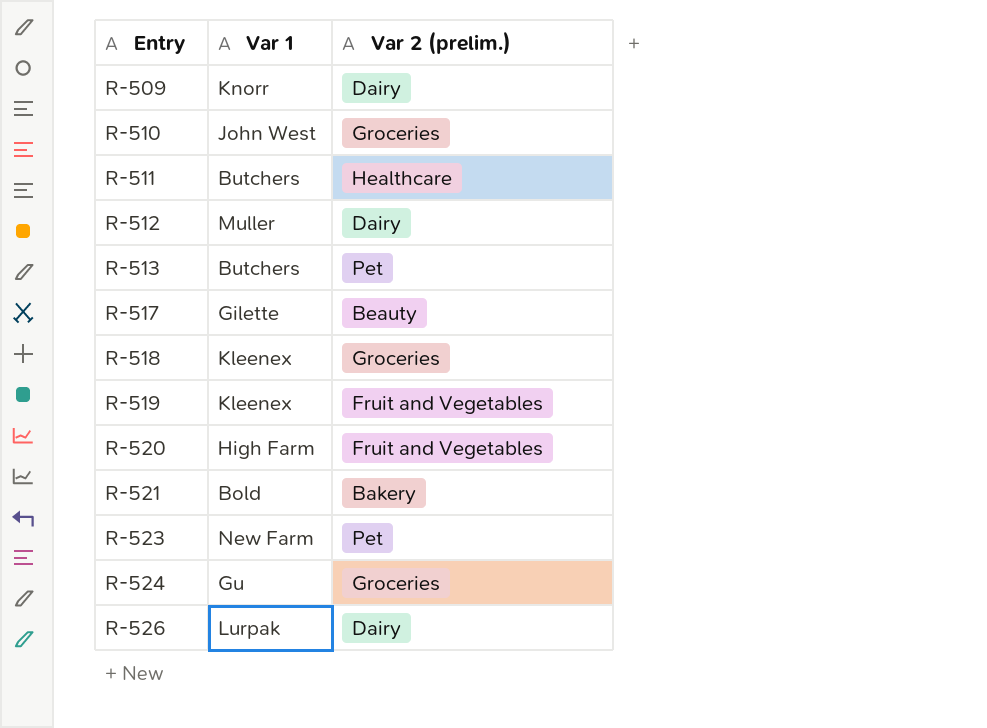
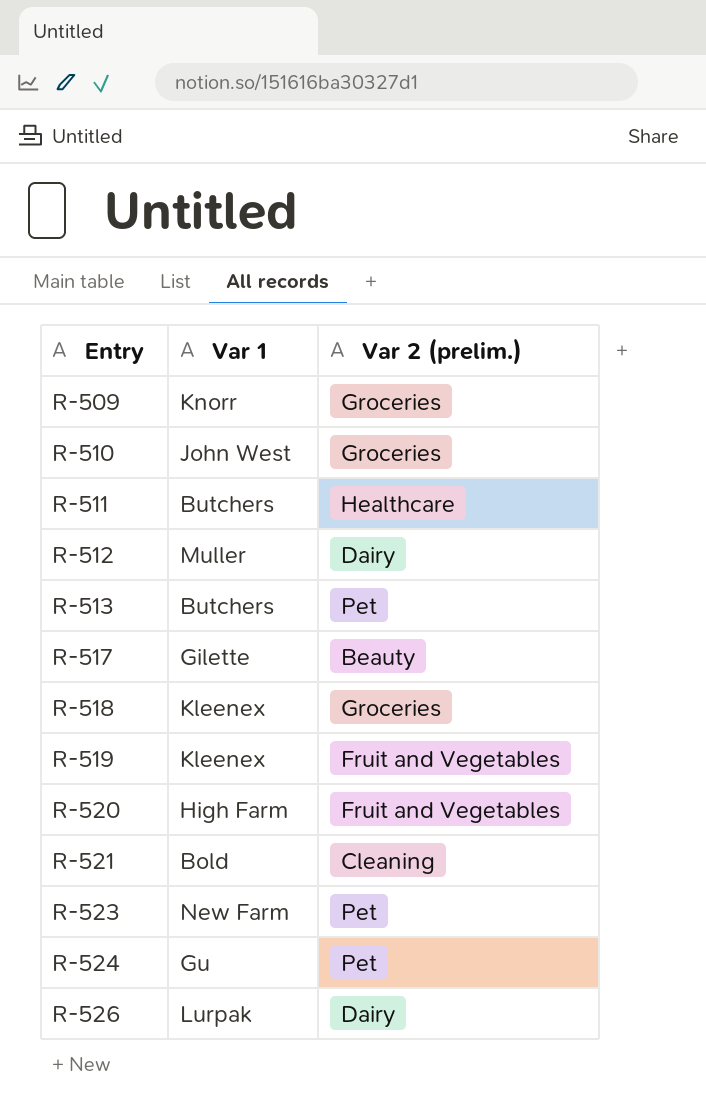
R-509 | Var 2 (prelim.): Dairy -> Groceries
R-521 | Var 2 (prelim.): Bakery -> Cleaning
R-524 | Var 2 (prelim.): Groceries -> Pet

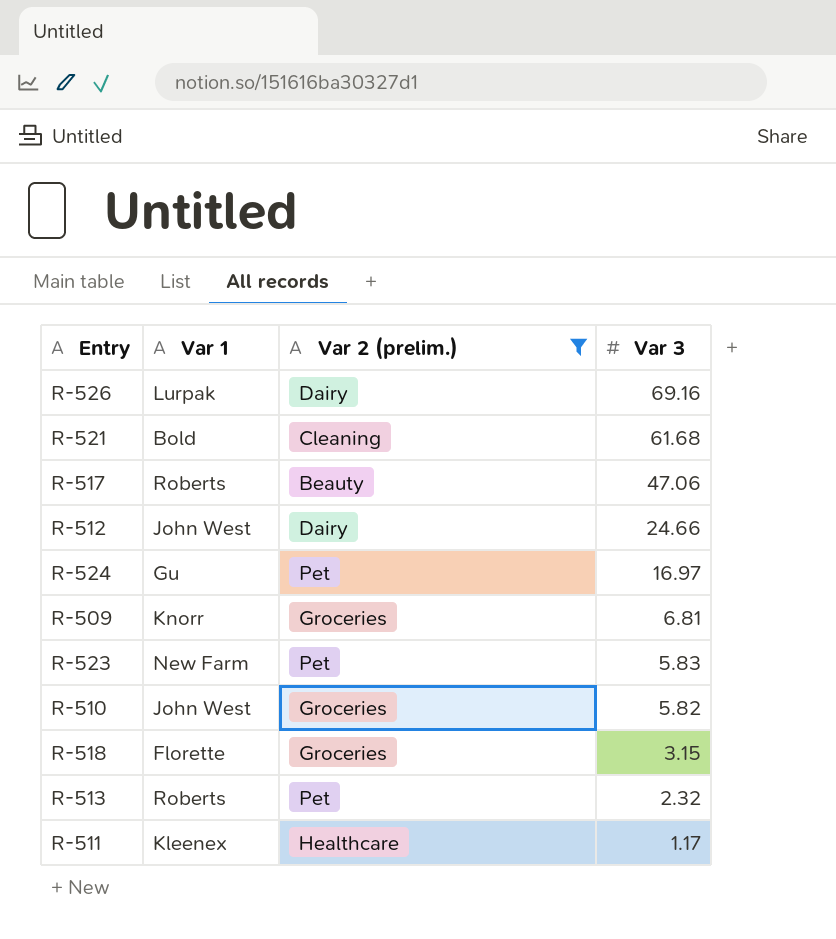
filter: none -> Var 2 (prelim.) != Fruit and Vegetables
row order: Entry ascending -> Var 3 descending
column Var 3 | position: none -> 4
R-517 | Var 1: Gilette -> Roberts
R-512 | Var 1: Muller -> John West
R-518 | Var 1: Kleenex -> Florette
R-513 | Var 1: Butchers -> Roberts
R-511 | Var 1: Butchers -> Kleenex

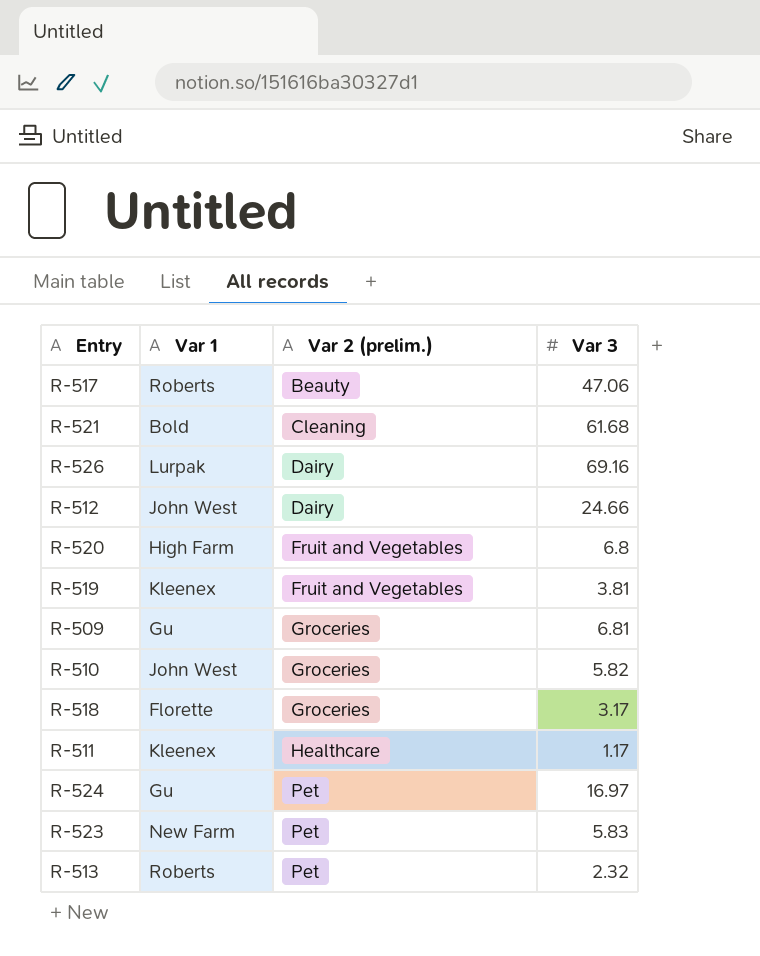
filter: Var 2 (prelim.) != Fruit and Vegetables -> none
row order: Var 3 descending -> Var 2 (prelim.) ascending
R-509 | Var 1: Knorr -> Gu
R-518 | Var 3: 3.15 -> 3.17

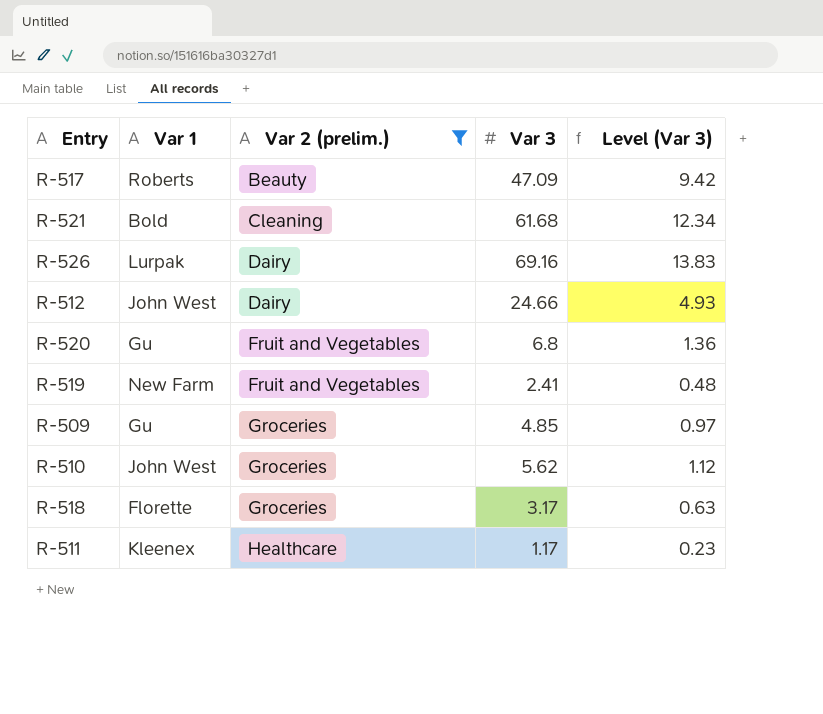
filter: none -> Var 2 (prelim.) != Pet
column Level (Var 3) | formula: none -> [Var 3] * 0.2
R-517 | Var 3: 47.06 -> 47.09
R-520 | Var 1: High Farm -> Gu
R-519 | Var 1: Kleenex -> New Farm
R-519 | Var 3: 3.81 -> 2.41
R-509 | Var 3: 6.81 -> 4.85
R-510 | Var 3: 5.82 -> 5.62

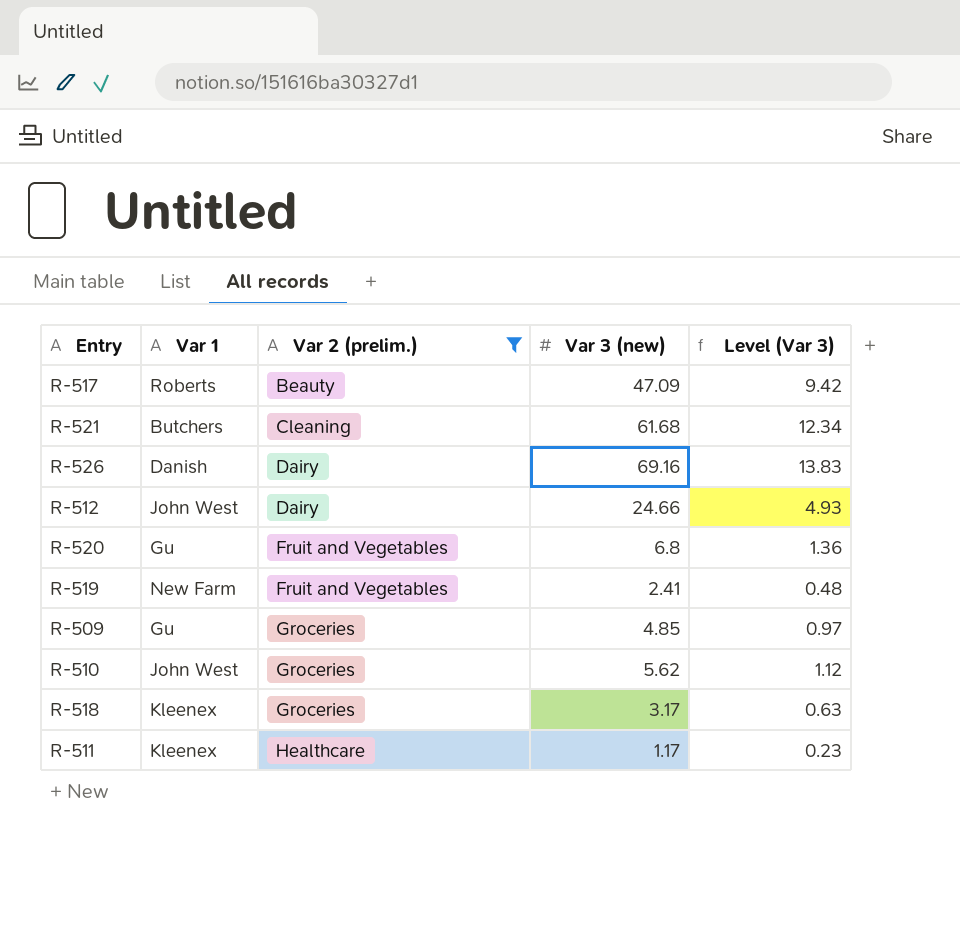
column name: Var 3 -> Var 3 (new)
R-521 | Var 1: Bold -> Butchers
R-526 | Var 1: Lurpak -> Danish
R-518 | Var 1: Florette -> Kleenex

